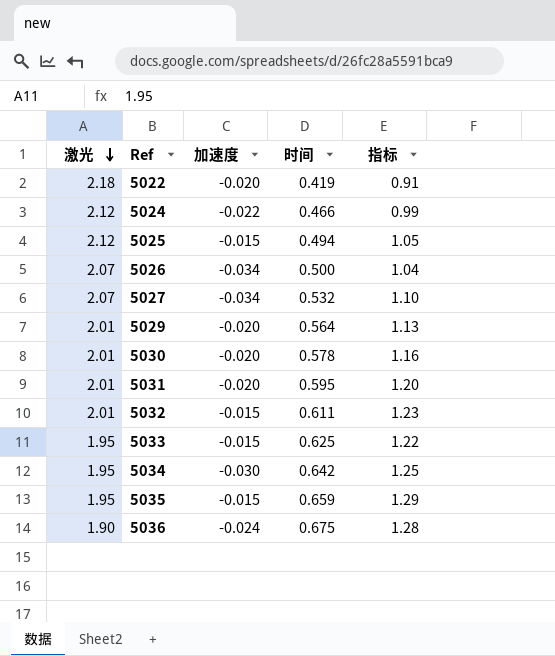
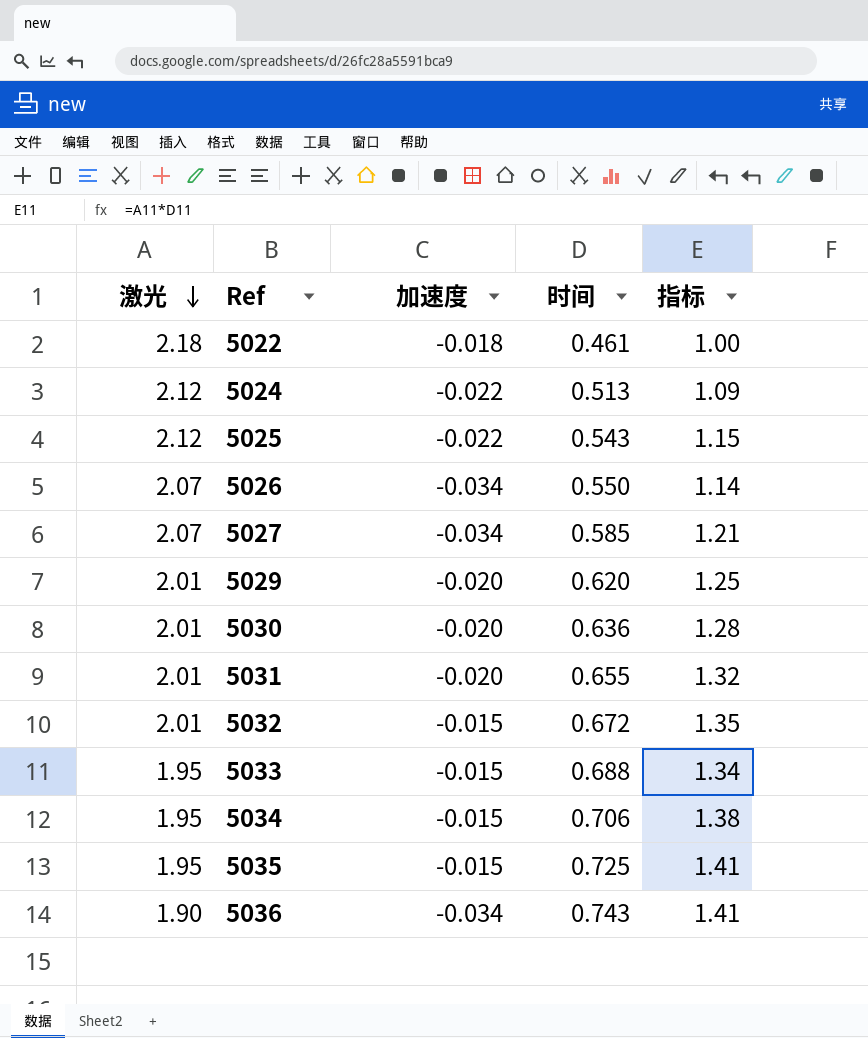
5022 | 加速度: -0.020 -> -0.018
5022 | 时间: 0.419 -> 0.461
5022 | 指标: 0.91 -> 1.00
5024 | 时间: 0.466 -> 0.513
5024 | 指标: 0.99 -> 1.09
5025 | 加速度: -0.015 -> -0.022
5025 | 时间: 0.494 -> 0.543
5025 | 指标: 1.05 -> 1.15
5026 | 时间: 0.500 -> 0.550
5026 | 指标: 1.04 -> 1.14
5027 | 时间: 0.532 -> 0.585
5027 | 指标: 1.10 -> 1.21
5029 | 时间: 0.564 -> 0.620
5029 | 指标: 1.13 -> 1.25
5030 | 时间: 0.578 -> 0.636
5030 | 指标: 1.16 -> 1.28
5031 | 时间: 0.595 -> 0.655
5031 | 指标: 1.20 -> 1.32
5032 | 时间: 0.611 -> 0.672
5032 | 指标: 1.23 -> 1.35
5033 | 时间: 0.625 -> 0.688
5033 | 指标: 1.22 -> 1.34
5034 | 加速度: -0.030 -> -0.015
5034 | 时间: 0.642 -> 0.706
5034 | 指标: 1.25 -> 1.38
5035 | 时间: 0.659 -> 0.725
5035 | 指标: 1.29 -> 1.41
5036 | 加速度: -0.024 -> -0.034
5036 | 时间: 0.675 -> 0.743
5036 | 指标: 1.28 -> 1.41

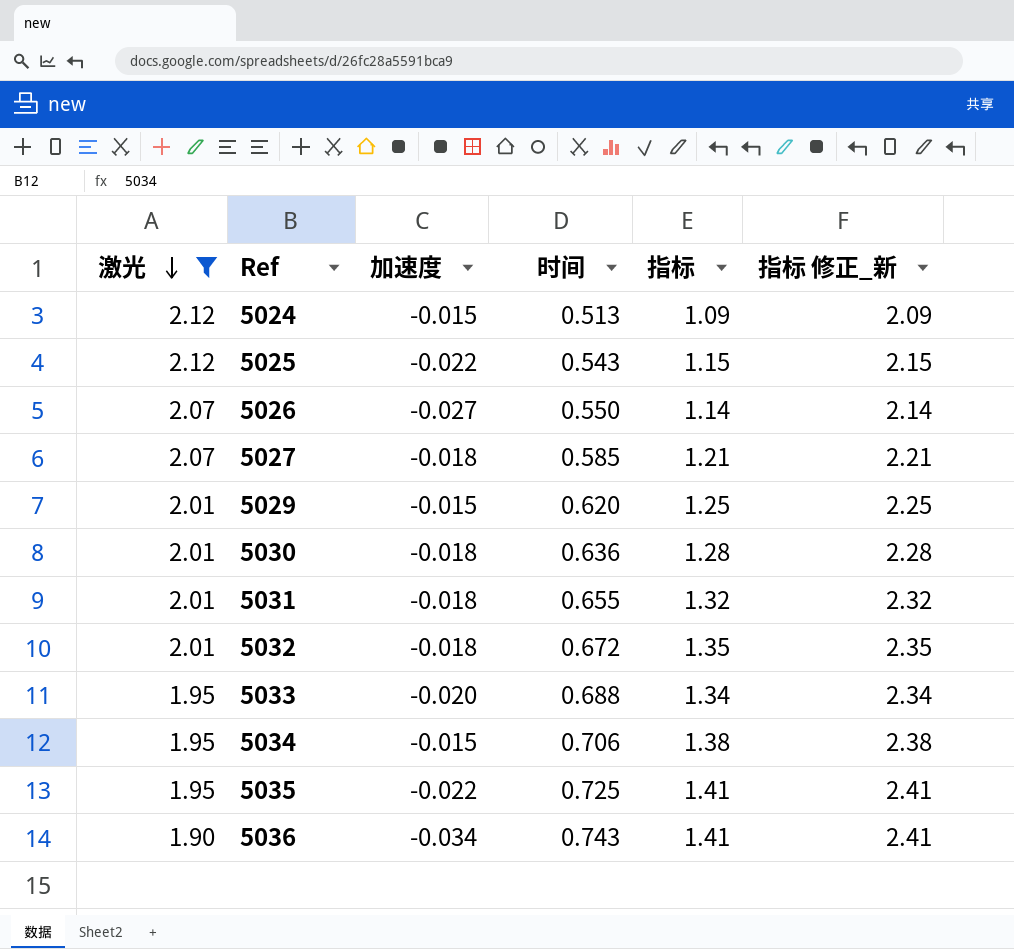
filter: none -> 激光 != 2.18
column 指标 修正_新 | formula: none -> [指标] + 1
5024 | 加速度: -0.022 -> -0.015
5026 | 加速度: -0.034 -> -0.027
5027 | 加速度: -0.034 -> -0.018
5029 | 加速度: -0.020 -> -0.015
5030 | 加速度: -0.020 -> -0.018
5031 | 加速度: -0.020 -> -0.018
5032 | 加速度: -0.015 -> -0.018
5033 | 加速度: -0.015 -> -0.020
5035 | 加速度: -0.015 -> -0.022

